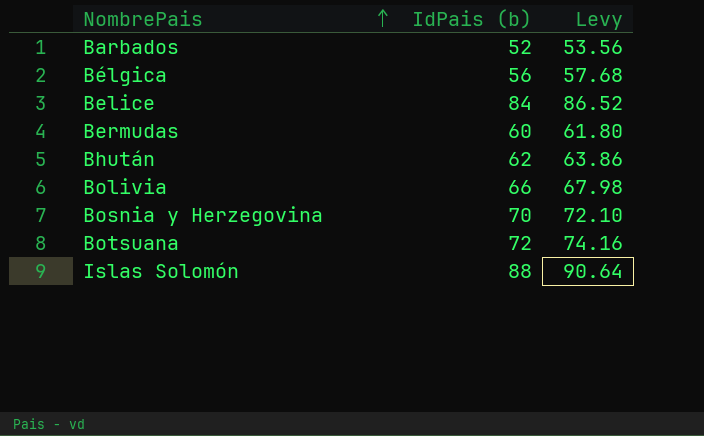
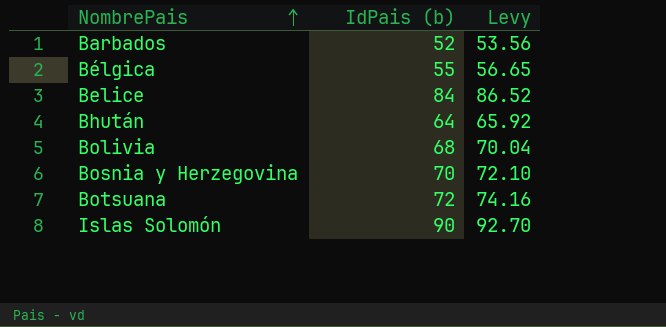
row Bermudas: 60 | 61.80 -> none
Bélgica | IdPais (b): 56 -> 55
Bélgica | Levy: 57.68 -> 56.65
Bhután | IdPais (b): 62 -> 64
Bhután | Levy: 63.86 -> 65.92
Bolivia | IdPais (b): 66 -> 68
Bolivia | Levy: 67.98 -> 70.04
Islas Solomón | IdPais (b): 88 -> 90
Islas Solomón | Levy: 90.64 -> 92.70

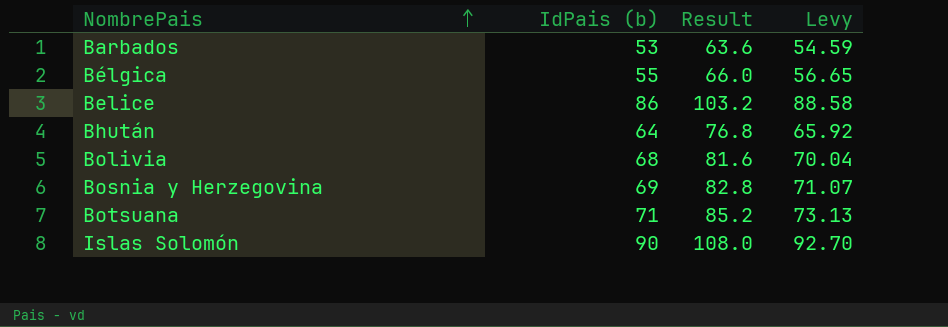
column Result | formula: none -> [IdPais (b)] * 1.2
Barbados | IdPais (b): 52 -> 53
Barbados | Levy: 53.56 -> 54.59
Belice | IdPais (b): 84 -> 86
Belice | Levy: 86.52 -> 88.58
Bosnia y Herzegovina | IdPais (b): 70 -> 69
Bosnia y Herzegovina | Levy: 72.10 -> 71.07
Botsuana | IdPais (b): 72 -> 71
Botsuana | Levy: 74.16 -> 73.13

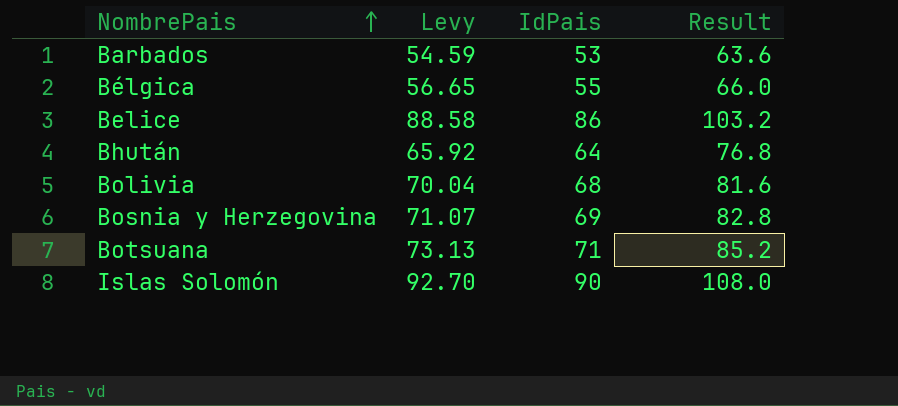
column Levy | position: 4 -> 2
column name: IdPais (b) -> IdPais

